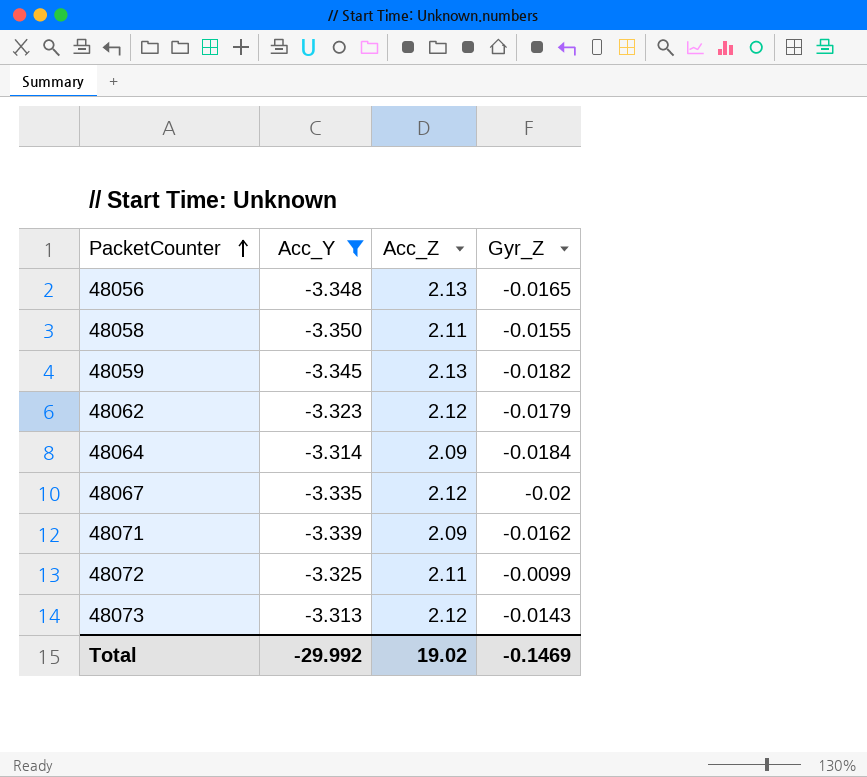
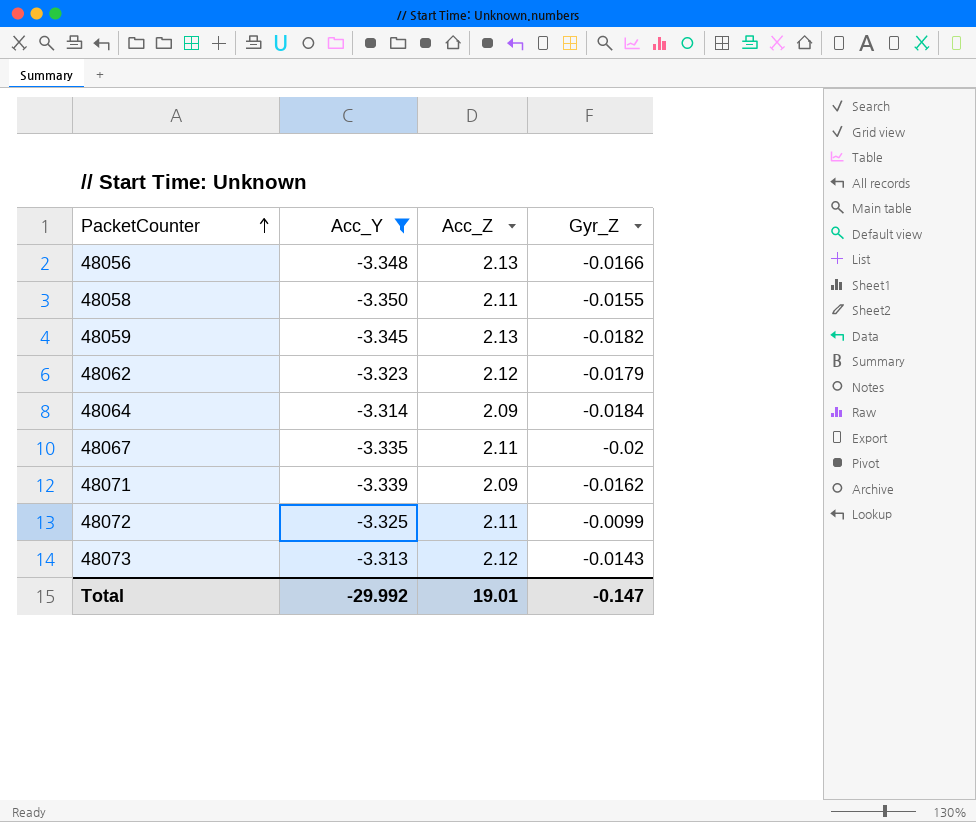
48056 | Gyr_Z: -0.0165 -> -0.0166
48067 | Acc_Z: 2.12 -> 2.11
Total | Acc_Z: 19.02 -> 19.01
Total | Gyr_Z: -0.1469 -> -0.147

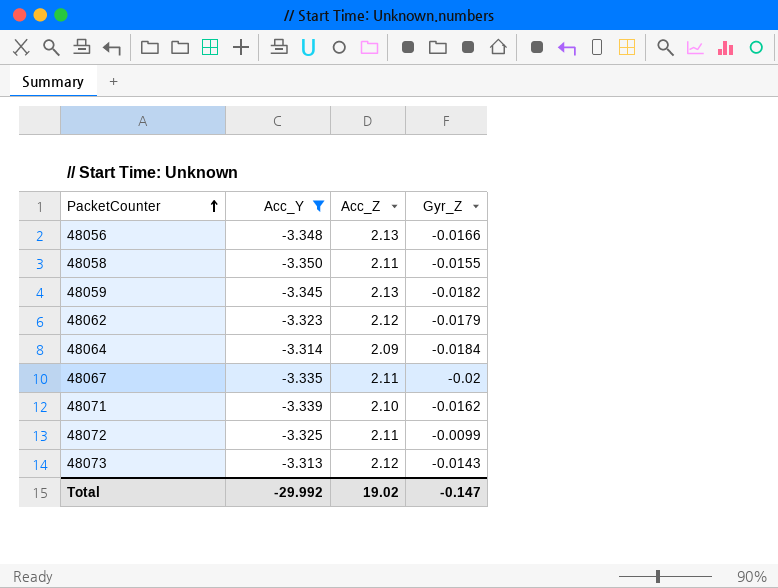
48071 | Acc_Z: 2.09 -> 2.10
Total | Acc_Z: 19.01 -> 19.02

